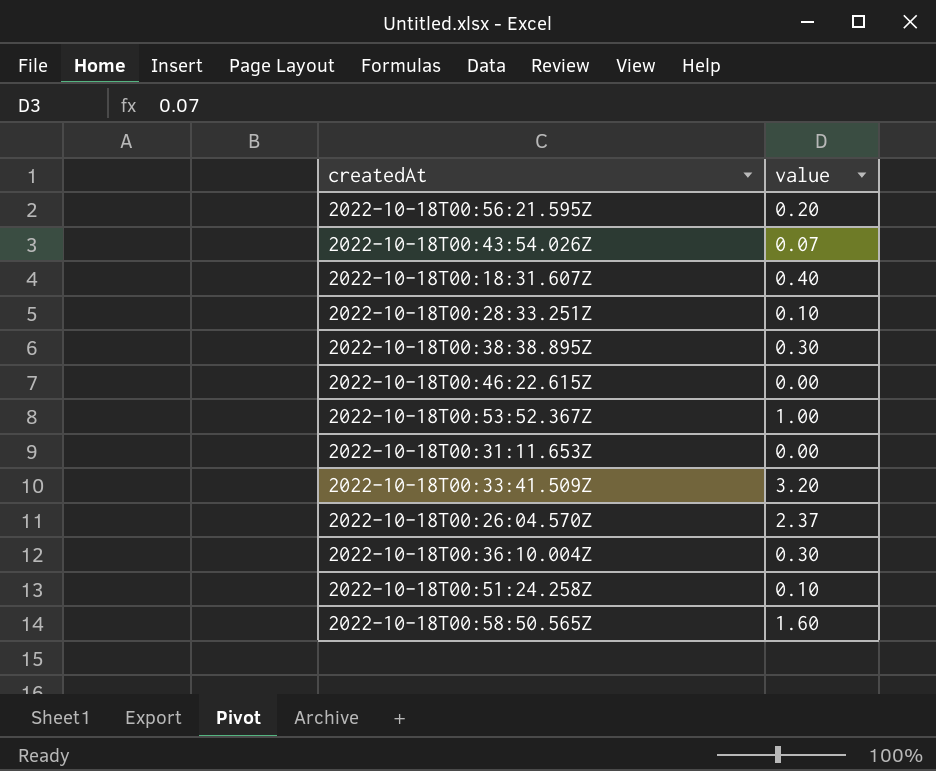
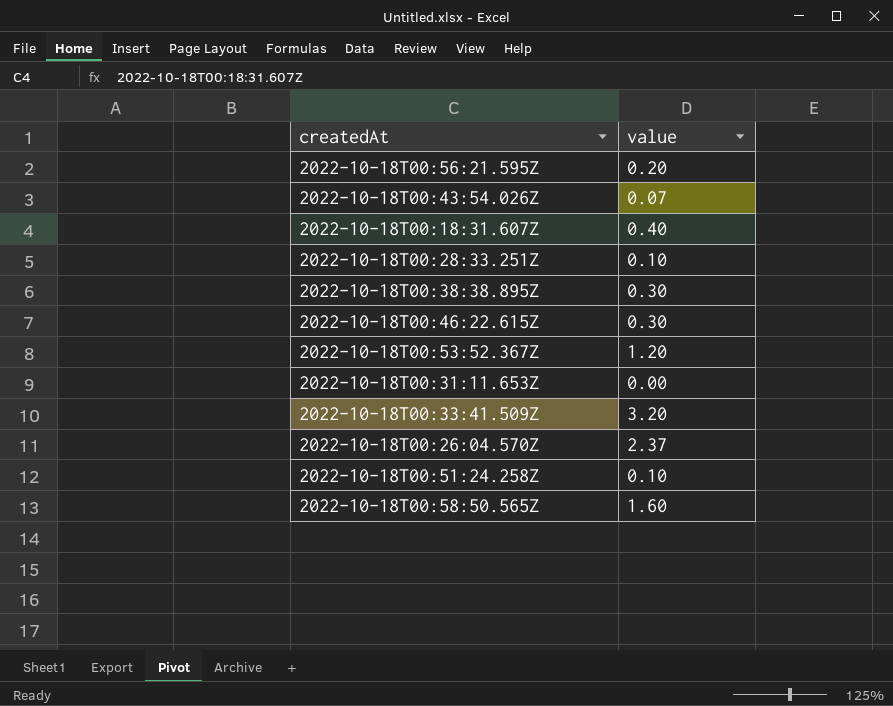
row 2022-10-18T00:36:10.004Z: 0.30 -> none
2022-10-18T00:46:22.615Z | value: 0.00 -> 0.30
2022-10-18T00:53:52.367Z | value: 1.00 -> 1.20

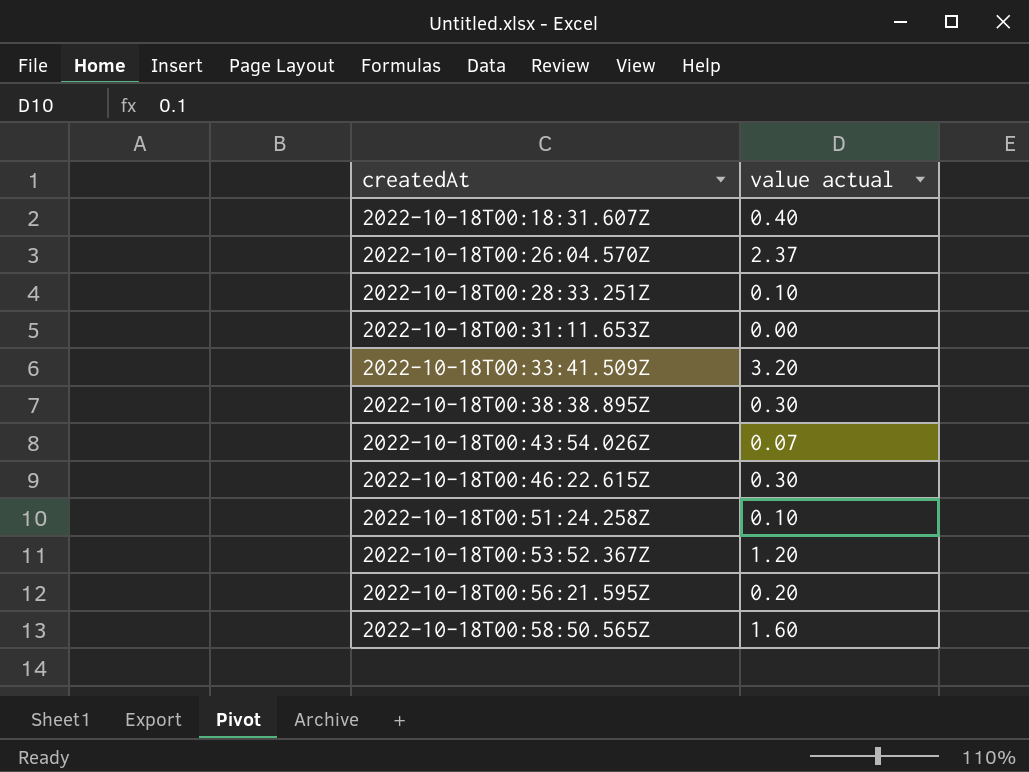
row order: none -> createdAt ascending
column name: value -> value actual

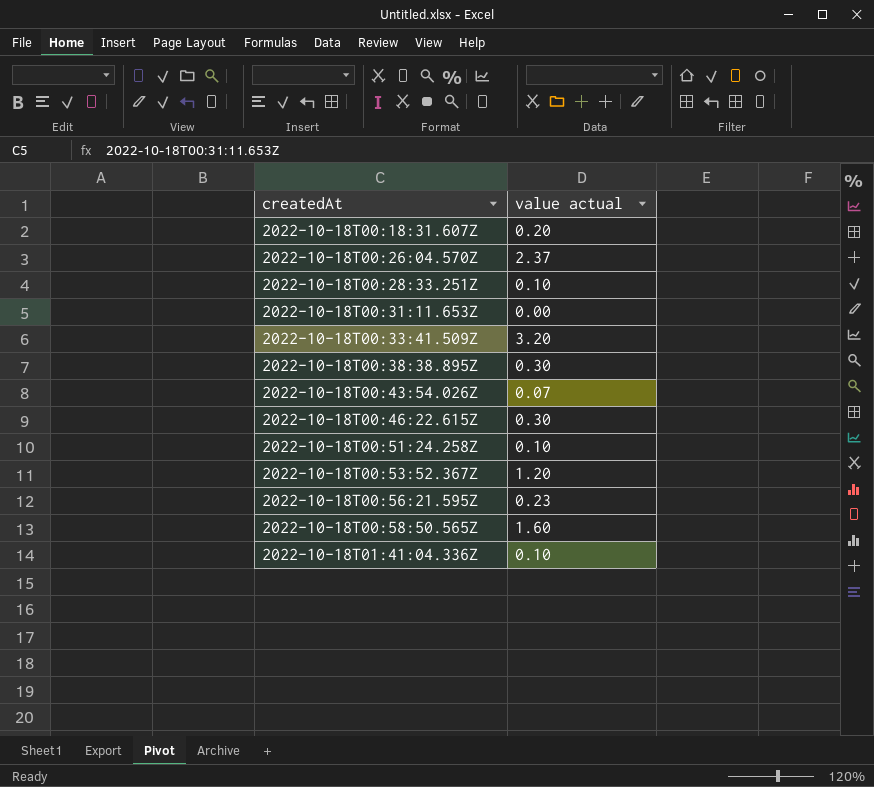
2022-10-18T00:18:31.607Z | value actual: 0.40 -> 0.20
2022-10-18T00:56:21.595Z | value actual: 0.20 -> 0.23
row 2022-10-18T01:41:04.336Z: none -> 0.10

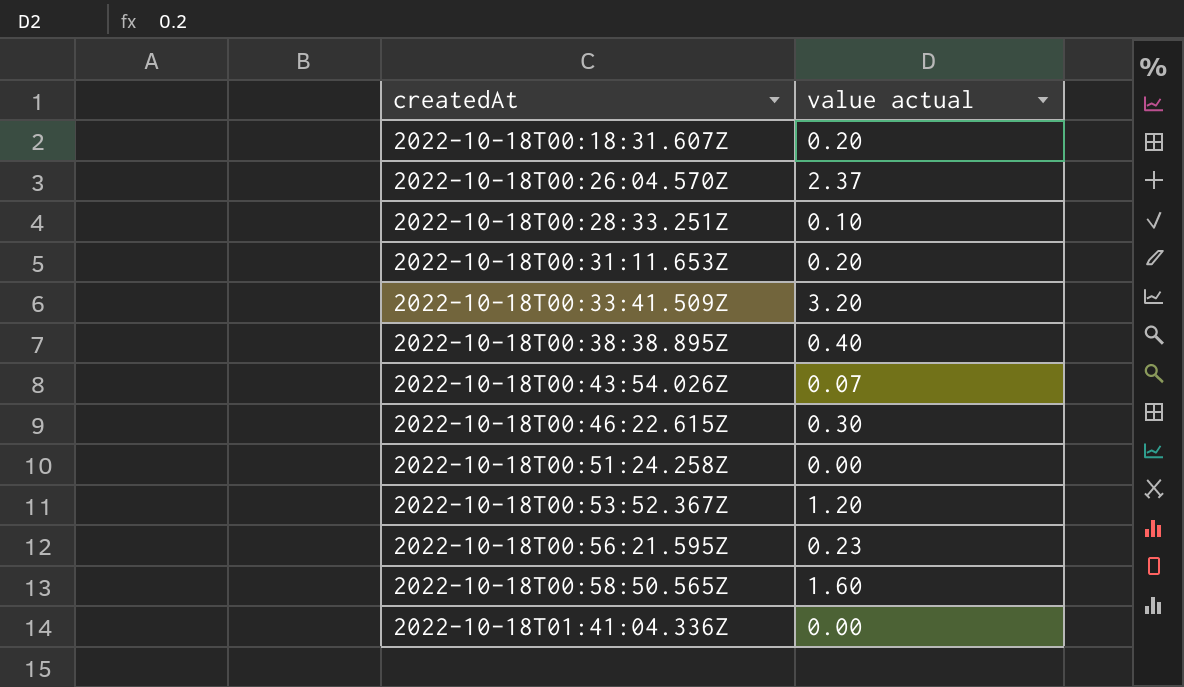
2022-10-18T00:31:11.653Z | value actual: 0.00 -> 0.20
2022-10-18T00:38:38.895Z | value actual: 0.30 -> 0.40
2022-10-18T00:51:24.258Z | value actual: 0.10 -> 0.00
2022-10-18T01:41:04.336Z | value actual: 0.10 -> 0.00

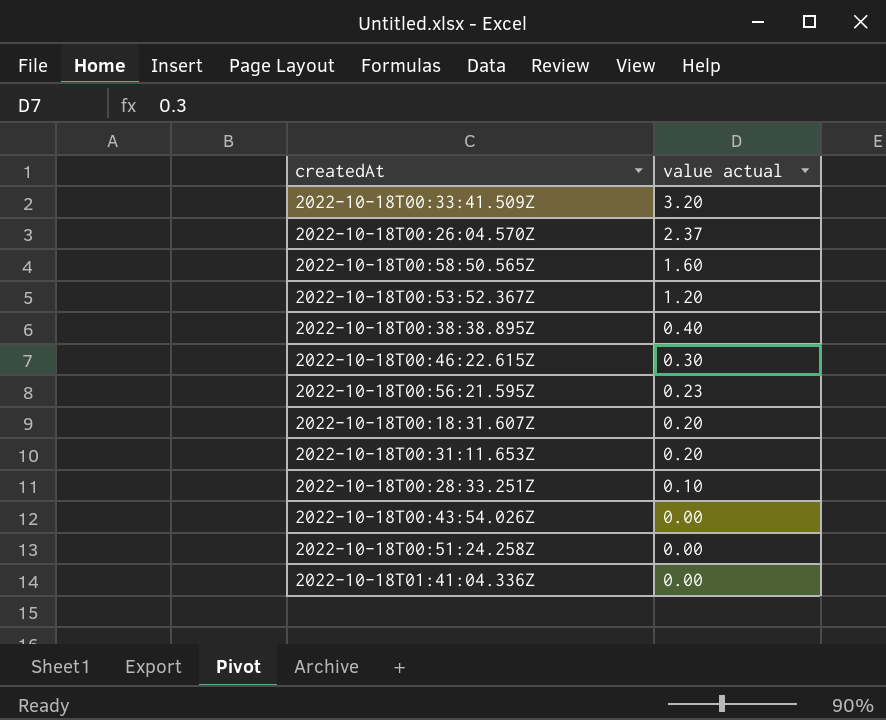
row order: createdAt ascending -> value actual descending
2022-10-18T00:43:54.026Z | value actual: 0.07 -> 0.00

